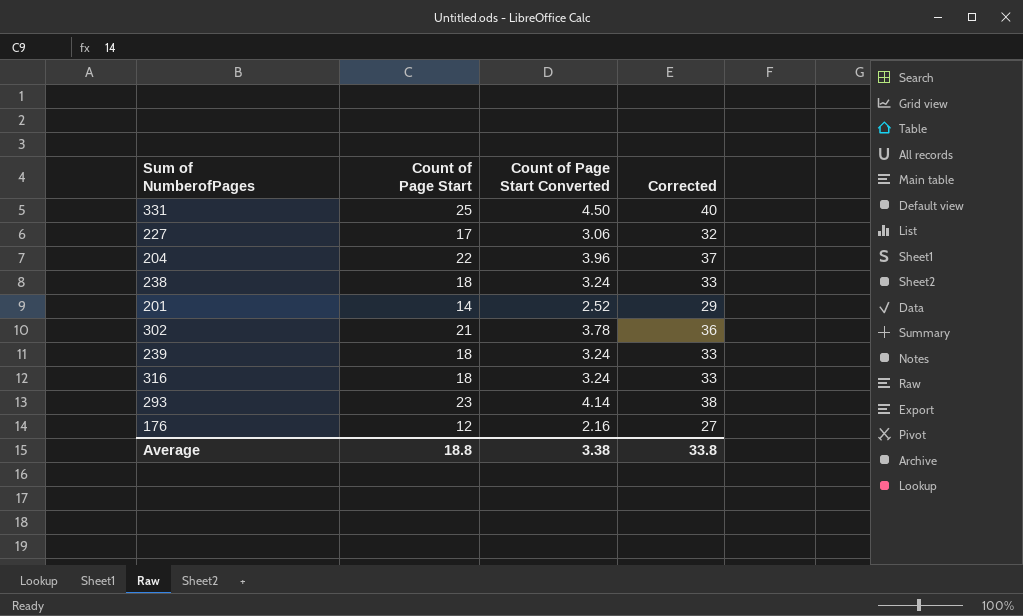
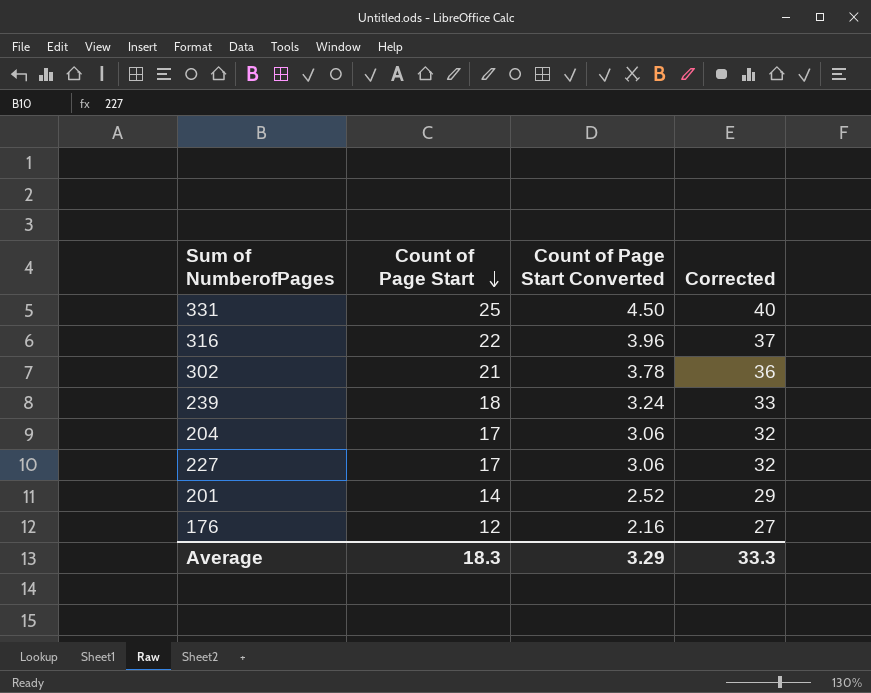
row order: none -> Count of Page Start descending
row 238: 18 | 3.24 | 33 -> none
row 293: 23 | 4.14 | 38 -> none
316 | Count of Page Start: 18 -> 22
316 | Count of Page Start Converted: 3.24 -> 3.96
316 | Corrected: 33 -> 37
204 | Count of Page Start: 22 -> 17
204 | Count of Page Start Converted: 3.96 -> 3.06
204 | Corrected: 37 -> 32
Average | Count of Page Start: 18.8 -> 18.3
Average | Count of Page Start Converted: 3.38 -> 3.29
Average | Corrected: 33.8 -> 33.3

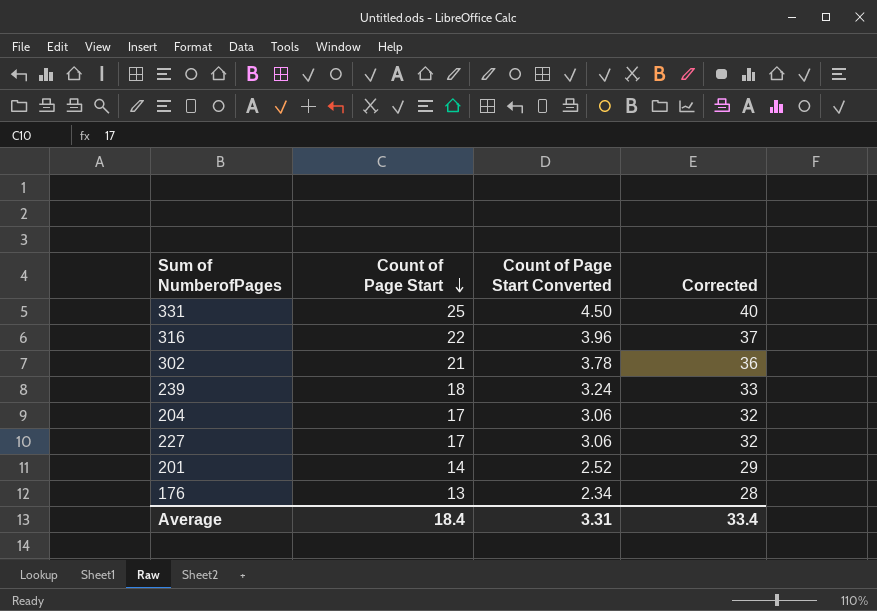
176 | Count of Page Start: 12 -> 13
176 | Count of Page Start Converted: 2.16 -> 2.34
176 | Corrected: 27 -> 28
Average | Count of Page Start: 18.3 -> 18.4
Average | Count of Page Start Converted: 3.29 -> 3.31
Average | Corrected: 33.3 -> 33.4

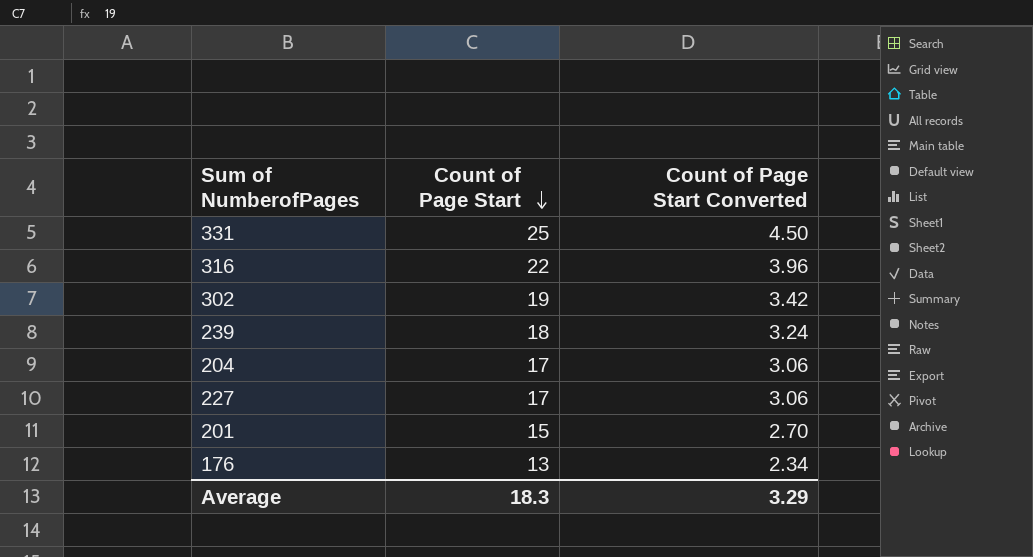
column Corrected | formula: [Count of Page Start] + 15 -> none
302 | Count of Page Start: 21 -> 19
302 | Count of Page Start Converted: 3.78 -> 3.42
201 | Count of Page Start: 14 -> 15
201 | Count of Page Start Converted: 2.52 -> 2.70
Average | Count of Page Start: 18.4 -> 18.3
Average | Count of Page Start Converted: 3.31 -> 3.29

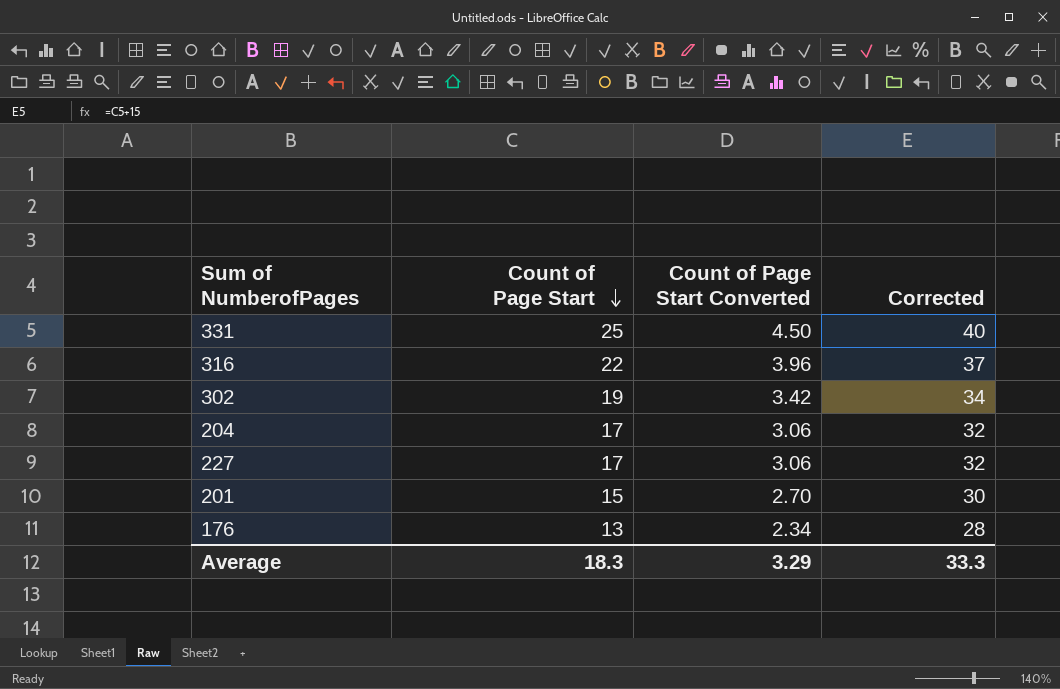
column Corrected | formula: none -> [Count of Page Start] + 15
row 239: 18 | 3.24 -> none

